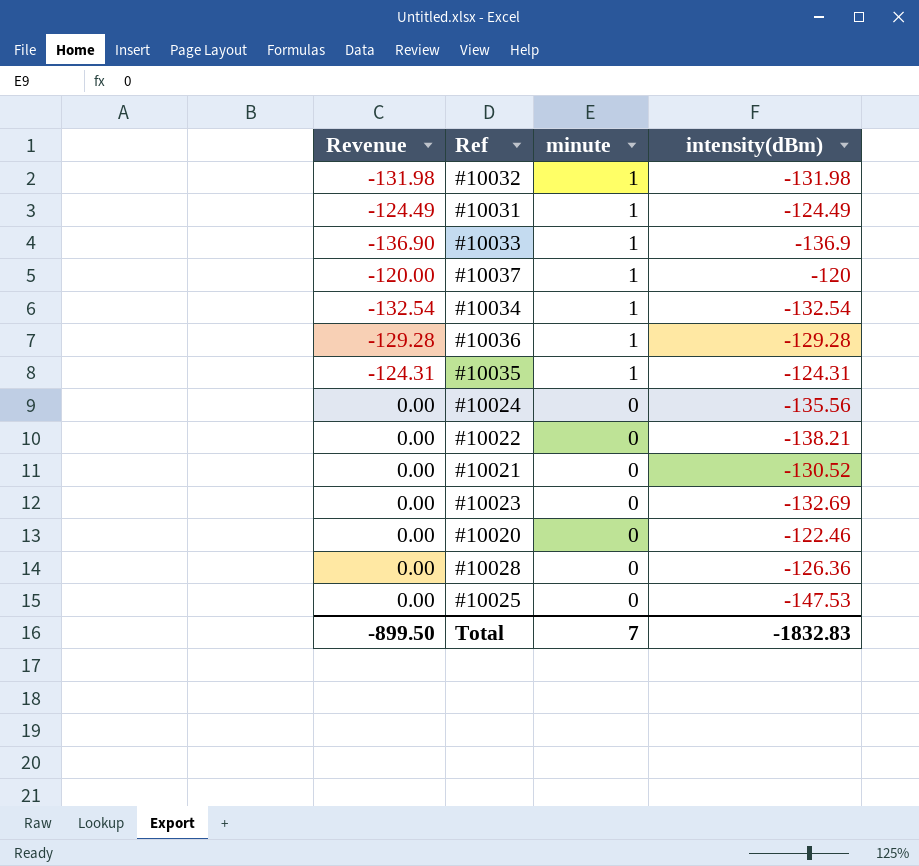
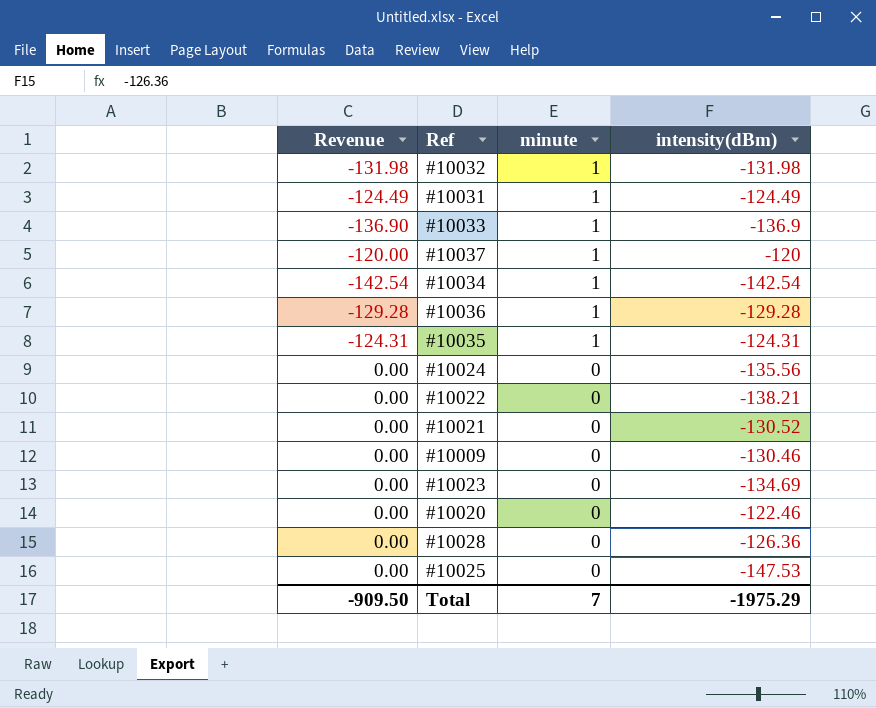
#10034 | Revenue: -132.54 -> -142.54
#10034 | intensity(dBm): -132.54 -> -142.54
row #10009: none -> 0.00 | 0 | -130.46
#10023 | intensity(dBm): -132.69 -> -134.69
Total | Revenue: -899.50 -> -909.50
Total | intensity(dBm): -1832.83 -> -1975.29

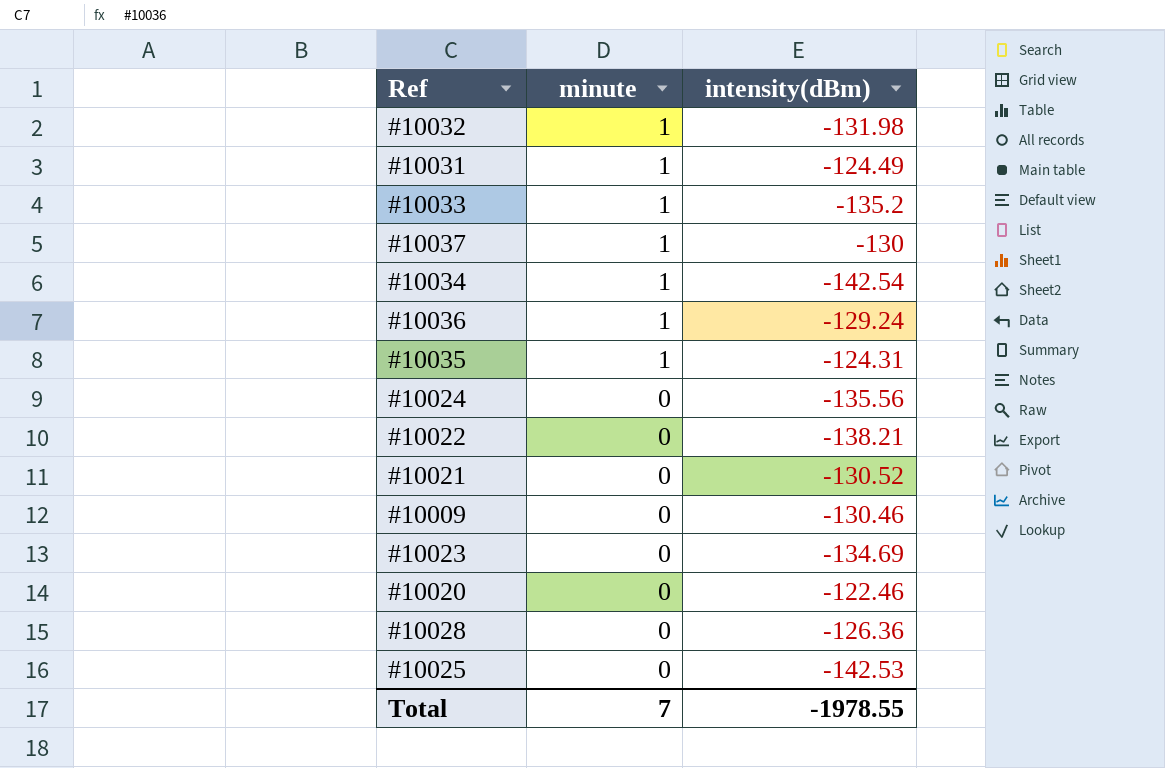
column Revenue | formula: [minute] * [intensity(dBm)] -> none
#10033 | intensity(dBm): -136.9 -> -135.2
#10037 | intensity(dBm): -120 -> -130
#10036 | intensity(dBm): -129.28 -> -129.24
#10025 | intensity(dBm): -147.53 -> -142.53
Total | intensity(dBm): -1975.29 -> -1978.55

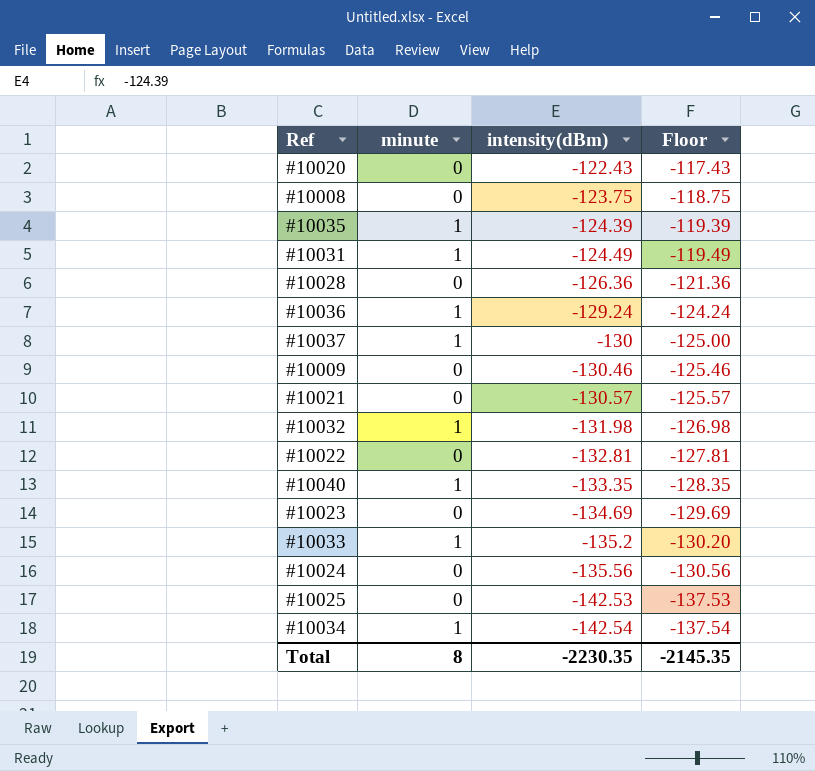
row order: minute descending -> intensity(dBm) descending
column Floor | formula: none -> [intensity(dBm)] + 5
#10020 | intensity(dBm): -122.46 -> -122.43
row #10008: none -> 0 | -123.75 | -118.75
#10035 | intensity(dBm): -124.31 -> -124.39
#10021 | intensity(dBm): -130.52 -> -130.57
#10022 | intensity(dBm): -138.21 -> -132.81
row #10040: none -> 1 | -133.35 | -128.35
Total | minute: 7 -> 8
Total | intensity(dBm): -1978.55 -> -2230.35

